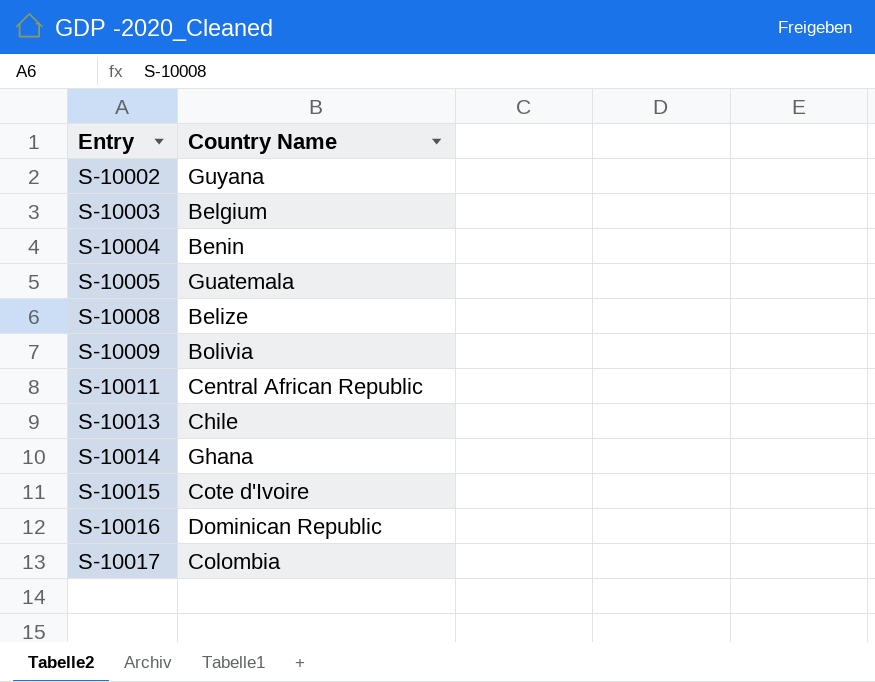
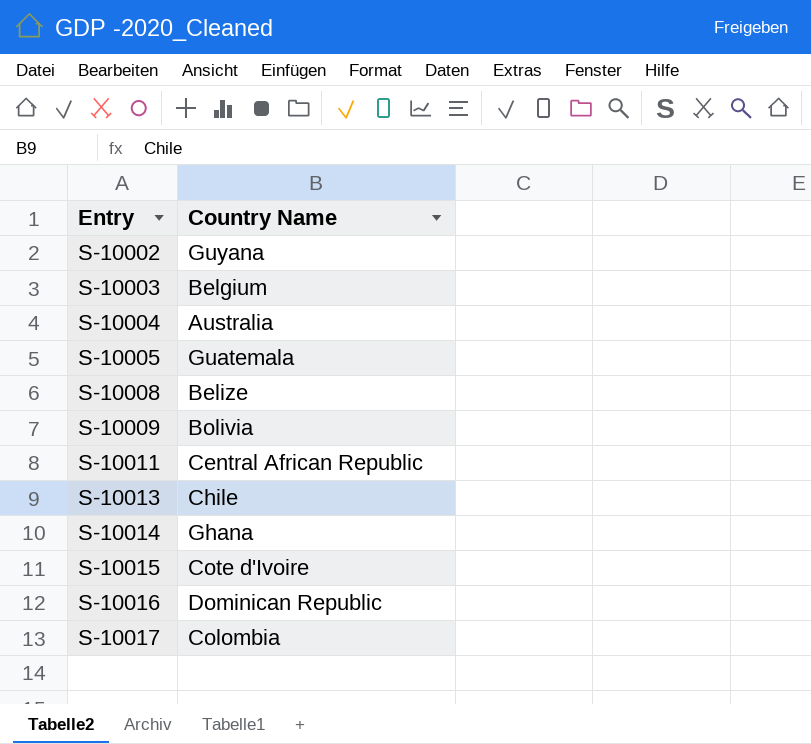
S-10004 | Country Name: Benin -> Australia

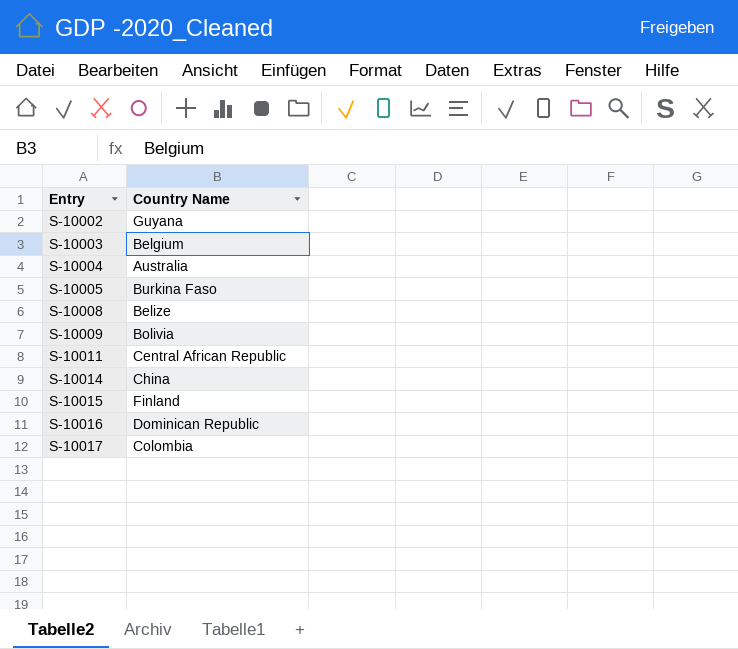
row S-10013: Chile -> none
S-10005 | Country Name: Guatemala -> Burkina Faso
S-10014 | Country Name: Ghana -> China
S-10015 | Country Name: Cote d'Ivoire -> Finland

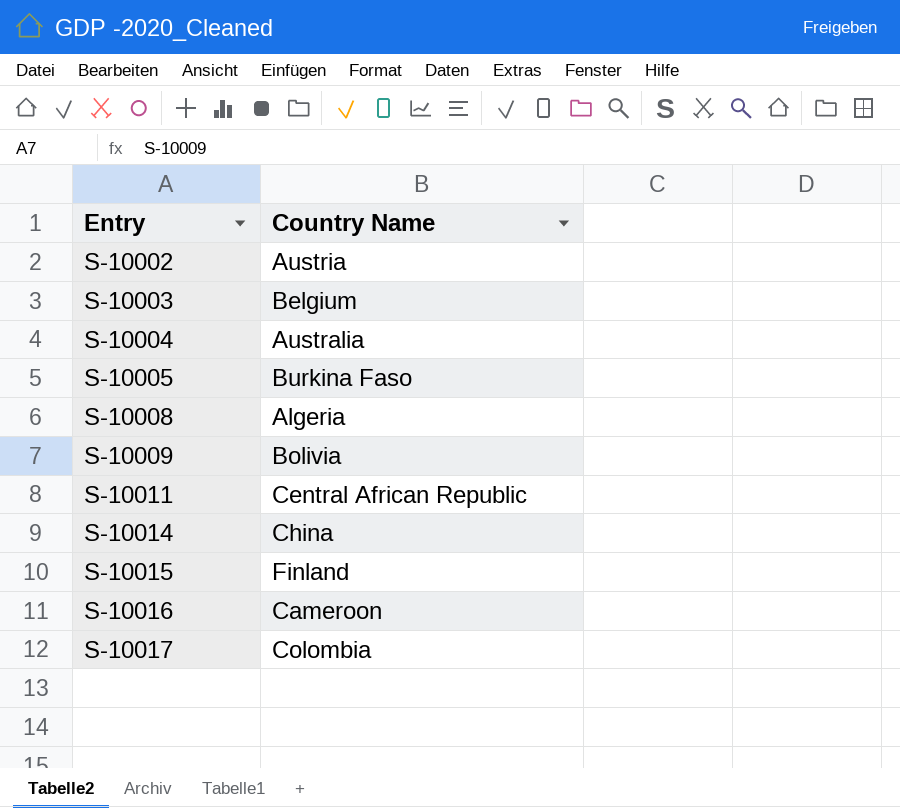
S-10002 | Country Name: Guyana -> Austria
S-10008 | Country Name: Belize -> Algeria
S-10016 | Country Name: Dominican Republic -> Cameroon

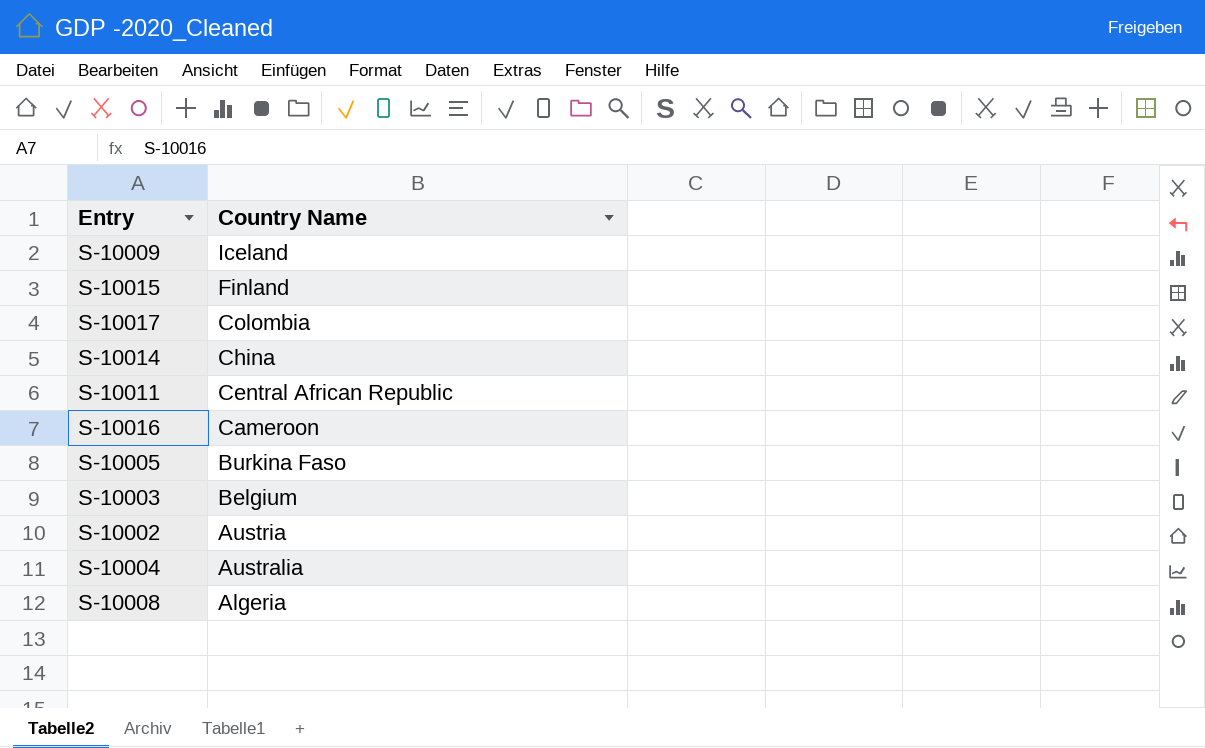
row order: Entry ascending -> Country Name descending
S-10009 | Country Name: Bolivia -> Iceland

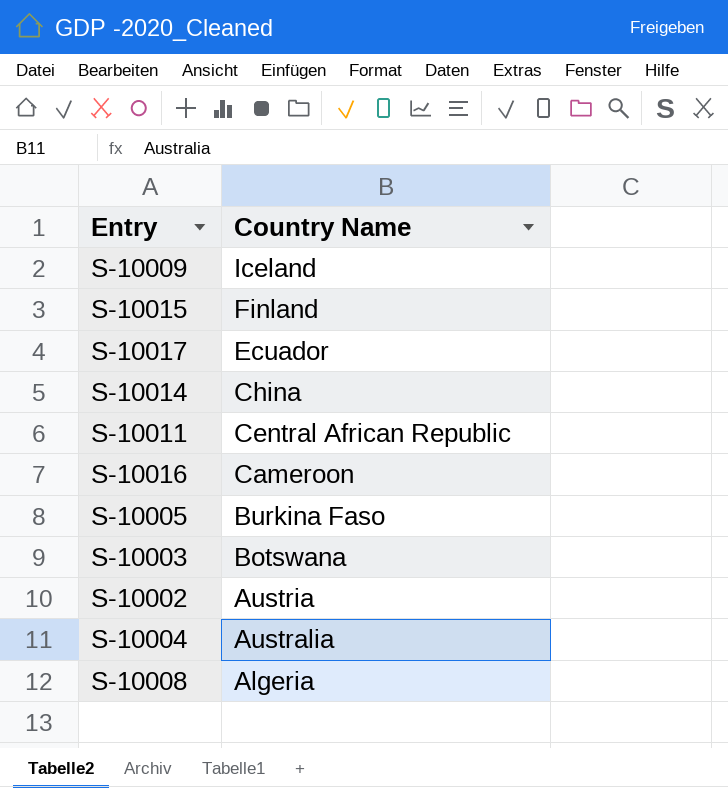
S-10017 | Country Name: Colombia -> Ecuador
S-10003 | Country Name: Belgium -> Botswana

